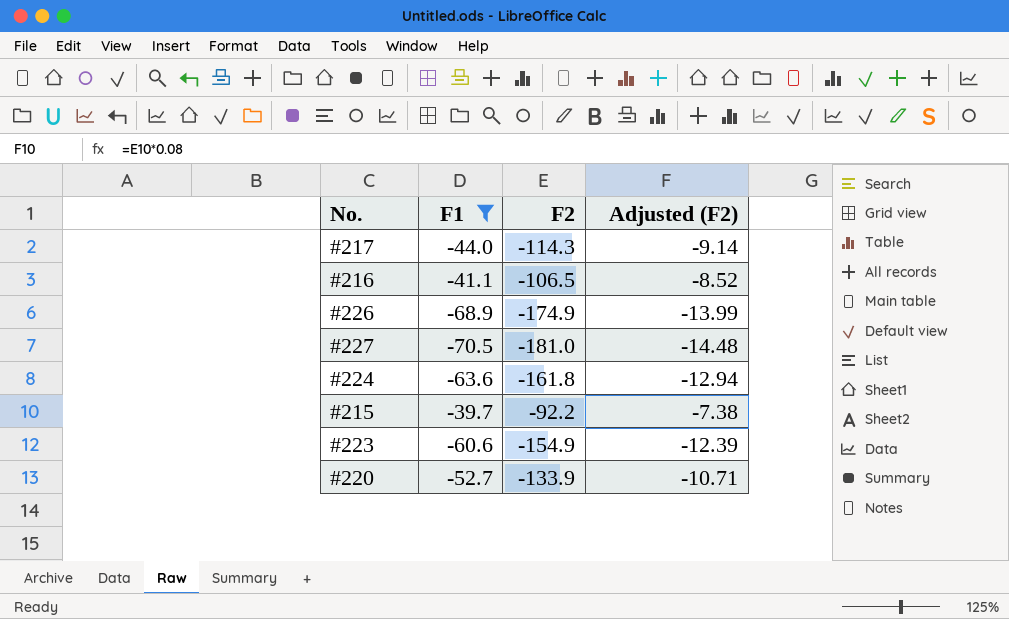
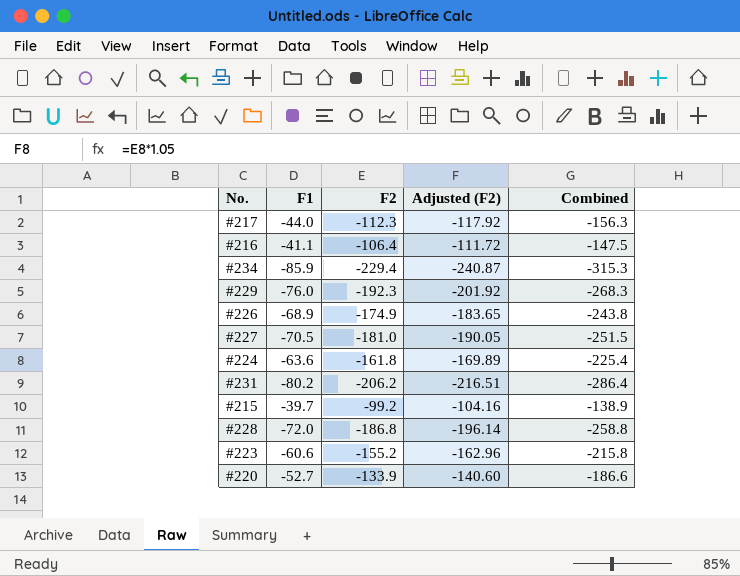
filter: F1 >= -70.5 -> none
column Adjusted (F2) | formula: [F2] * 0.08 -> [F2] * 1.05
column Combined | formula: none -> [F1] + [F2]
#217 | F2: -114.3 -> -112.3
#216 | F2: -106.5 -> -106.4
#215 | F2: -92.2 -> -99.2
#223 | F2: -154.9 -> -155.2

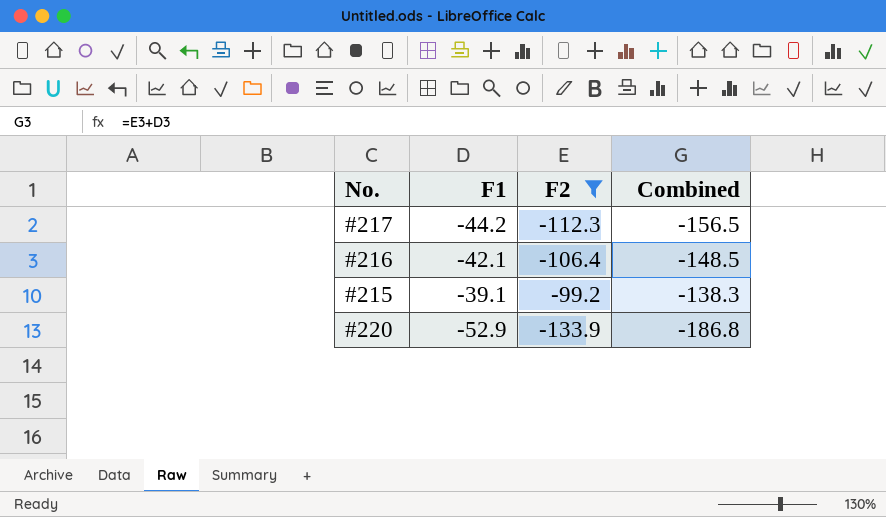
filter: none -> F2 >= -133.9
column Adjusted (F2) | formula: [F2] * 1.05 -> none
#217 | F1: -44.0 -> -44.2
#217 | Combined: -156.3 -> -156.5
#216 | F1: -41.1 -> -42.1
#216 | Combined: -147.5 -> -148.5
#215 | F1: -39.7 -> -39.1
#215 | Combined: -138.9 -> -138.3
#220 | F1: -52.7 -> -52.9
#220 | Combined: -186.6 -> -186.8

